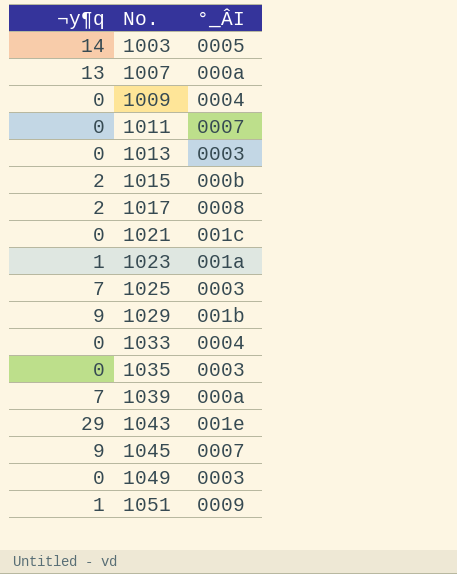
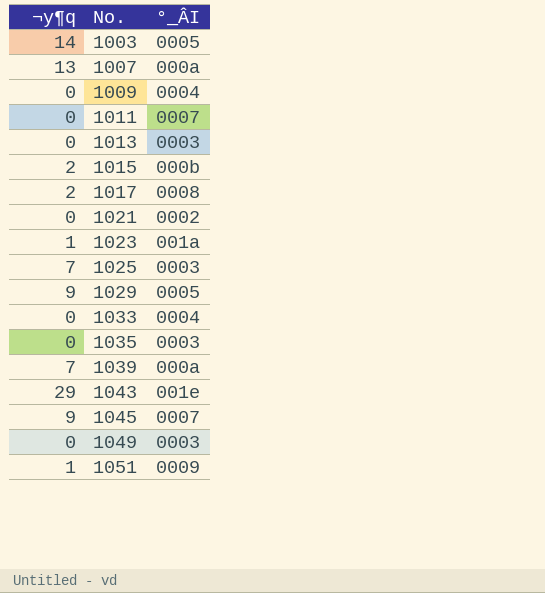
1021 | °_ÂI: 001c -> 0002
1029 | °_ÂI: 001b -> 0005

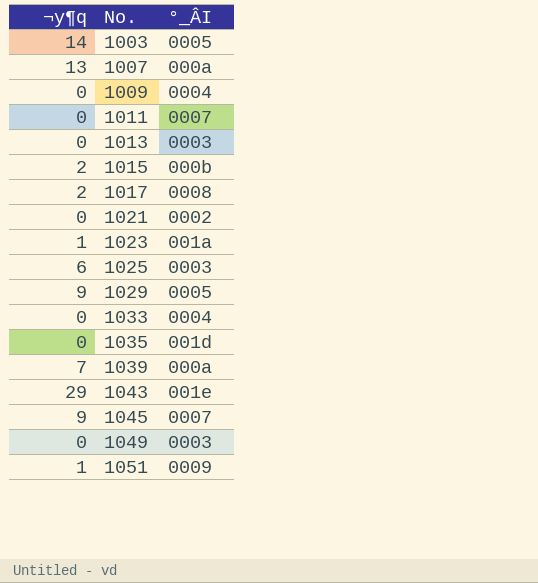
1025 | ¬y¶q: 7 -> 6
1035 | °_ÂI: 0003 -> 001d

